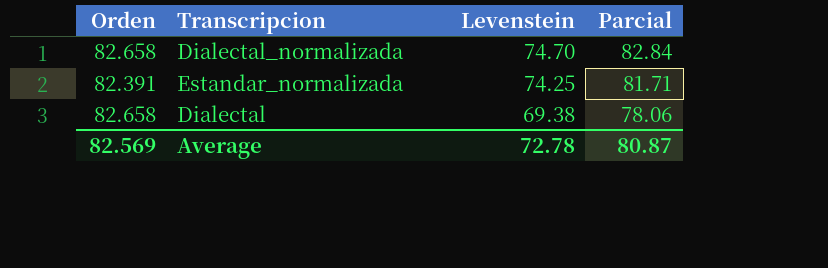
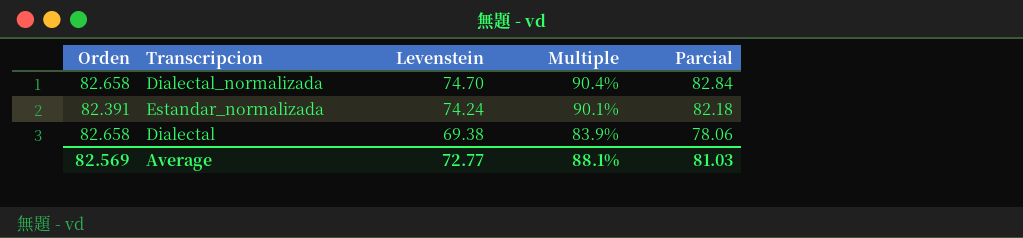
column Multiple | formula: none -> [Levenstein] / [Orden]
Estandar_normalizada | Levenstein: 74.25 -> 74.24
Estandar_normalizada | Parcial: 81.71 -> 82.18
Average | Levenstein: 72.78 -> 72.77
Average | Parcial: 80.87 -> 81.03

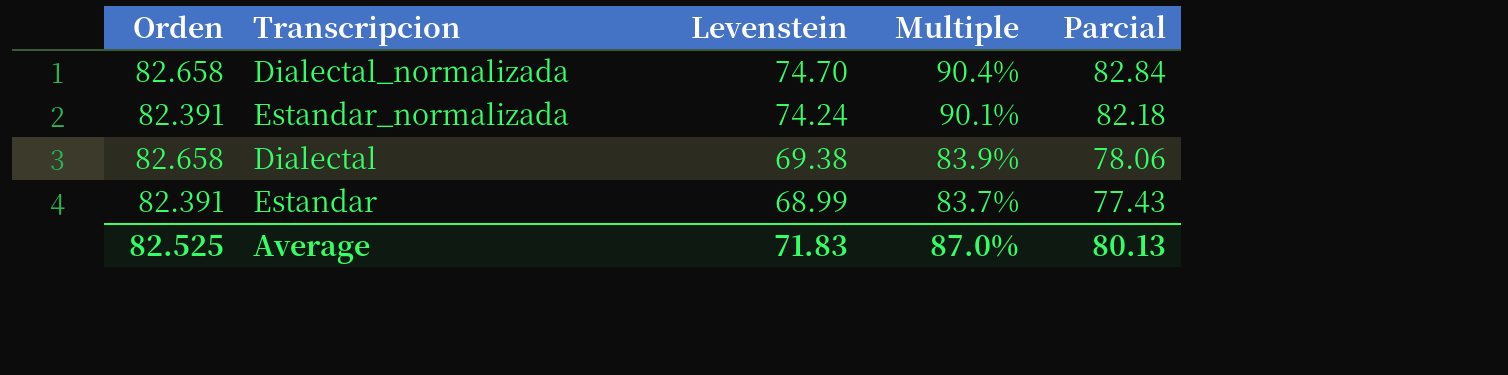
row Estandar: none -> 82.391 | 68.99 | 83.7% | 77.43
Average | Orden: 82.569 -> 82.525
Average | Levenstein: 72.77 -> 71.83
Average | Multiple: 88.1% -> 87.0%
Average | Parcial: 81.03 -> 80.13

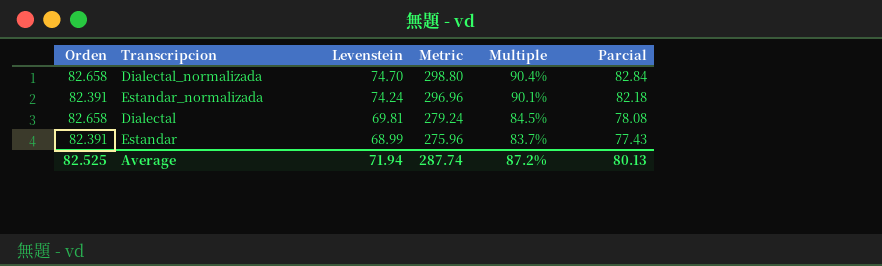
column Metric | formula: none -> [Levenstein] * 4
Dialectal | Levenstein: 69.38 -> 69.81
Dialectal | Multiple: 83.9% -> 84.5%
Dialectal | Parcial: 78.06 -> 78.08
Average | Levenstein: 71.83 -> 71.94
Average | Multiple: 87.0% -> 87.2%

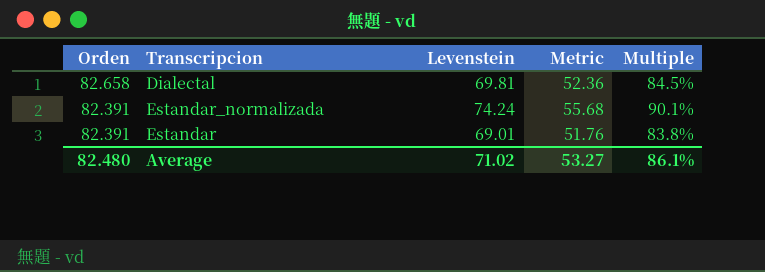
row order: Levenstein descending -> Orden descending
column Parcial | position: 6 -> none
column Metric | formula: [Levenstein] * 4 -> [Levenstein] * 0.75
row Dialectal_normalizada: 82.658 | 74.70 | 298.80 | 90.4% | 82.84 -> none
Estandar | Levenstein: 68.99 -> 69.01
Estandar | Multiple: 83.7% -> 83.8%
Average | Orden: 82.525 -> 82.480
Average | Levenstein: 71.94 -> 71.02
Average | Metric: 287.74 -> 53.27
Average | Multiple: 87.2% -> 86.1%

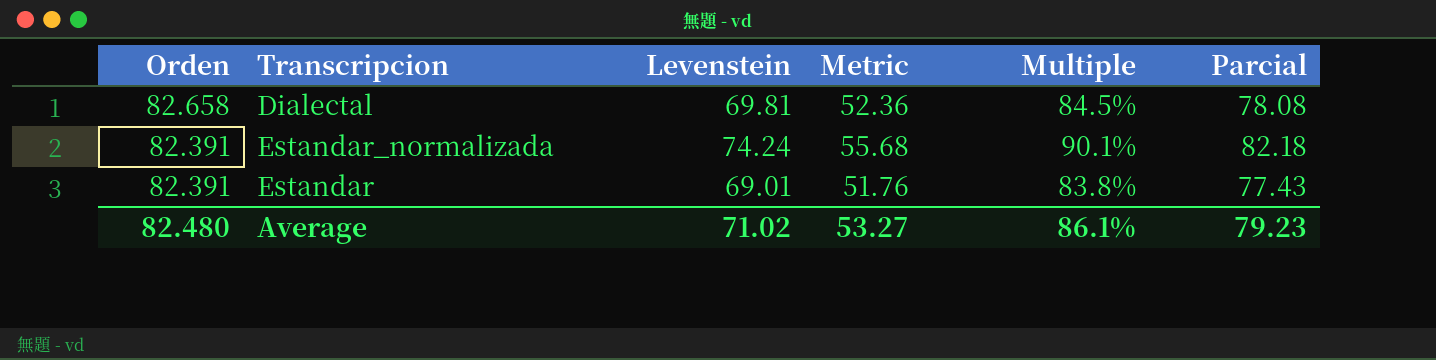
column Parcial | position: none -> 6

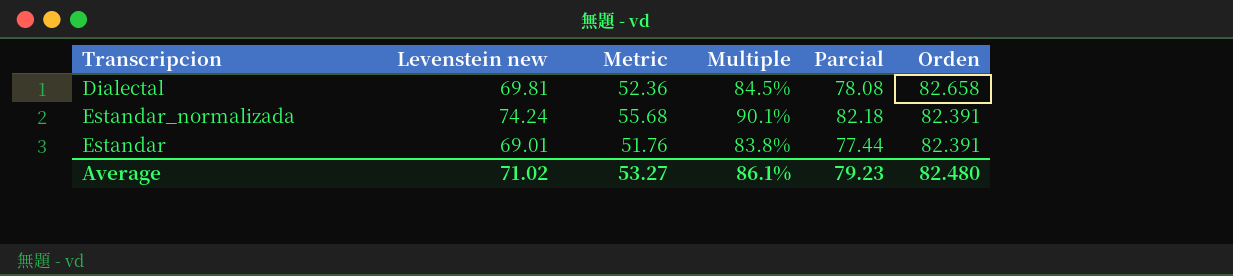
column name: Levenstein -> Levenstein new
column Orden | position: 1 -> 6
Estandar | Parcial: 77.43 -> 77.44

